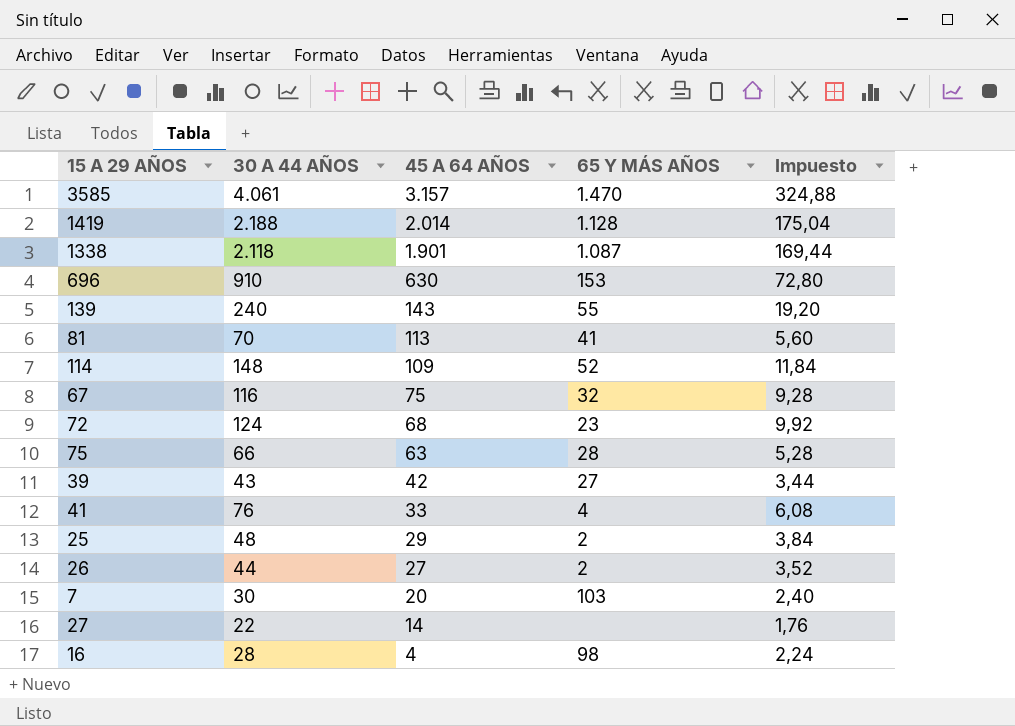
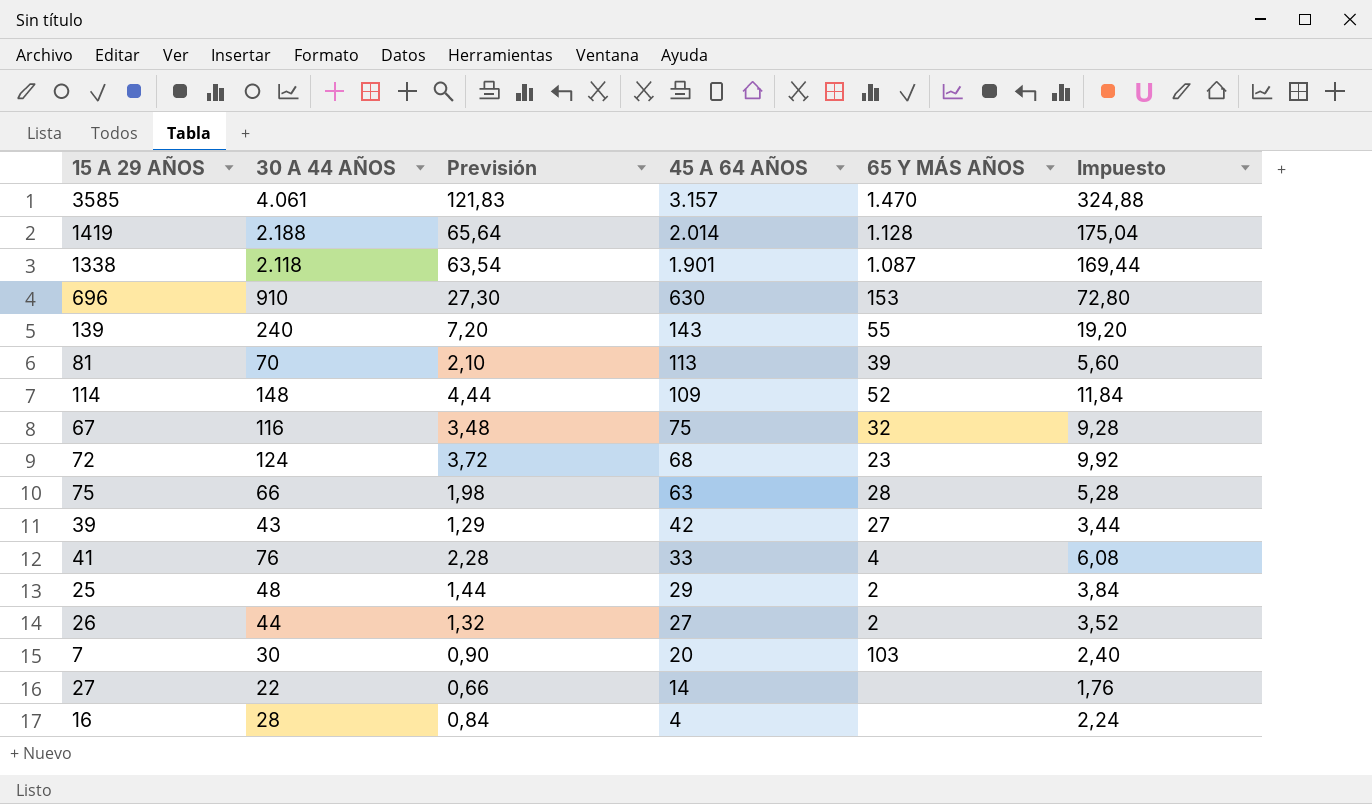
column Previsión | formula: none -> [30 A 44 AÑOS] * 0,03
81 | 65 Y MÁS AÑOS: 41 -> 39
16 | 65 Y MÁS AÑOS: 98 -> none

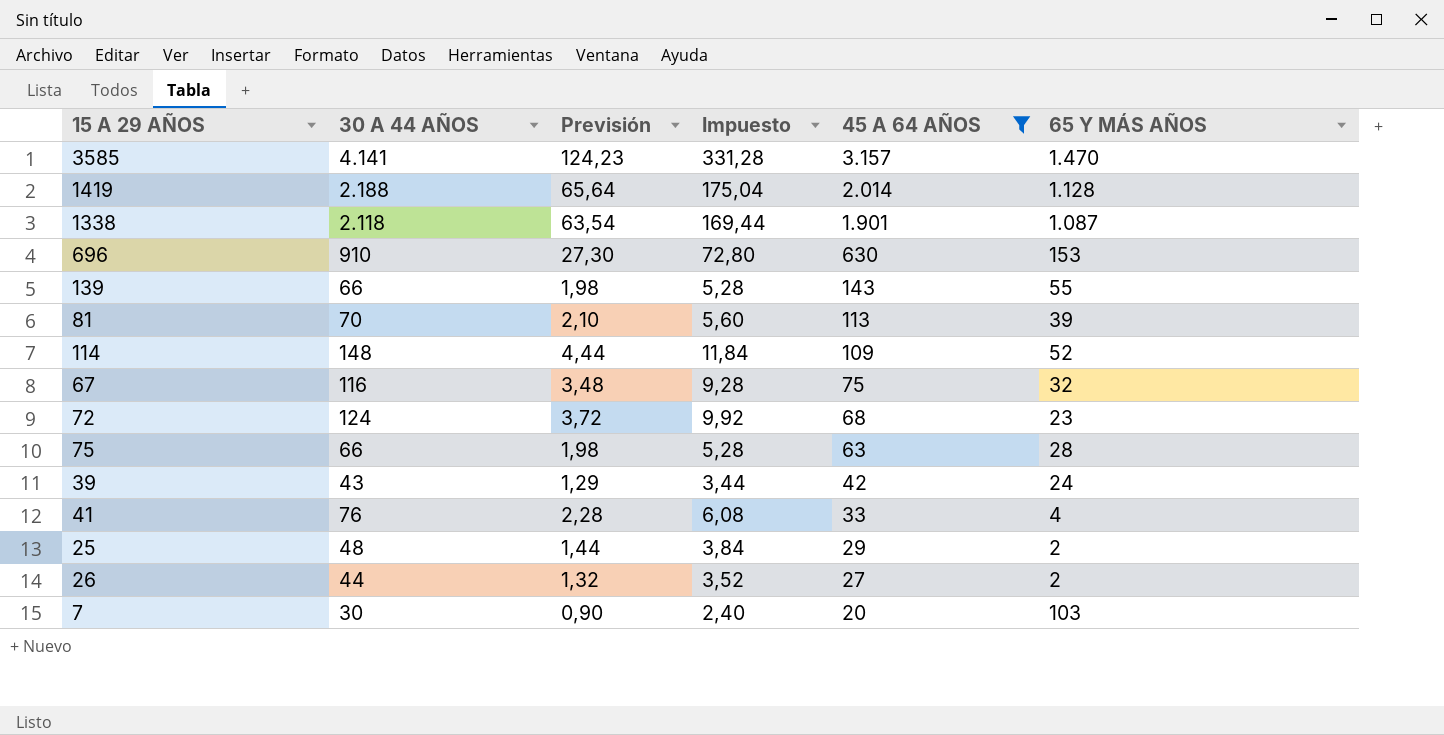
filter: none -> 45 A 64 AÑOS >= 20
column Impuesto | position: 6 -> 4
3585 | 30 A 44 AÑOS: 4.061 -> 4.141
3585 | Previsión: 121,83 -> 124,23
3585 | Impuesto: 324,88 -> 331,28
139 | 30 A 44 AÑOS: 240 -> 66
139 | Previsión: 7,20 -> 1,98
139 | Impuesto: 19,20 -> 5,28
39 | 65 Y MÁS AÑOS: 27 -> 24

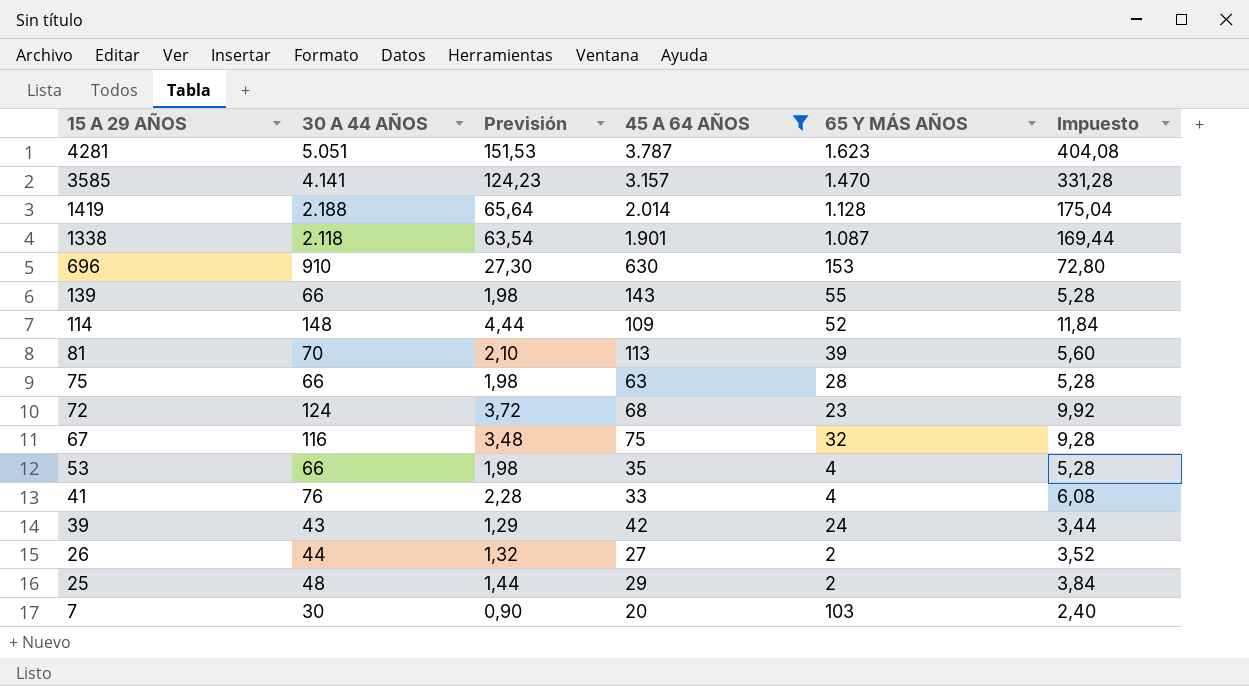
row order: 45 A 64 AÑOS descending -> 15 A 29 AÑOS descending
column Impuesto | position: 4 -> 6
row 4281: none -> 5.051 | 151,53 | 3.787 | 1.623 | 404,08
row 53: none -> 66 | 1,98 | 35 | 4 | 5,28

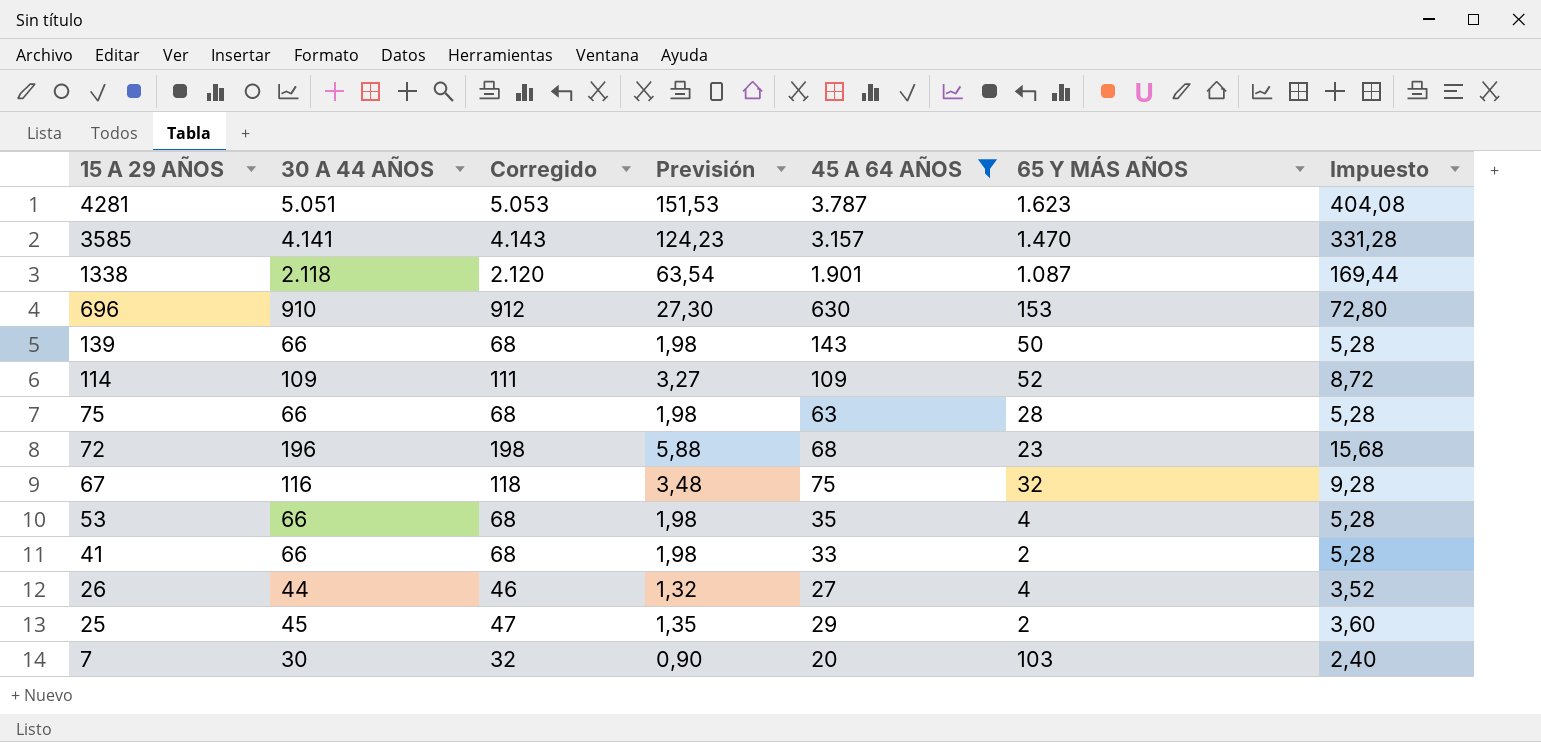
column Corregido | formula: none -> [30 A 44 AÑOS] + 2
row 1419: 2.188 | 65,64 | 2.014 | 1.128 | 175,04 -> none
row 81: 70 | 2,10 | 113 | 39 | 5,60 -> none
row 39: 43 | 1,29 | 42 | 24 | 3,44 -> none
139 | 65 Y MÁS AÑOS: 55 -> 50
114 | 30 A 44 AÑOS: 148 -> 109
114 | Previsión: 4,44 -> 3,27
114 | Impuesto: 11,84 -> 8,72
72 | 30 A 44 AÑOS: 124 -> 196
72 | Previsión: 3,72 -> 5,88
72 | Impuesto: 9,92 -> 15,68
41 | 30 A 44 AÑOS: 76 -> 66
41 | Previsión: 2,28 -> 1,98
41 | 65 Y MÁS AÑOS: 4 -> 2
41 | Impuesto: 6,08 -> 5,28
26 | 65 Y MÁS AÑOS: 2 -> 4
25 | 30 A 44 AÑOS: 48 -> 45
25 | Previsión: 1,44 -> 1,35
25 | Impuesto: 3,84 -> 3,60

